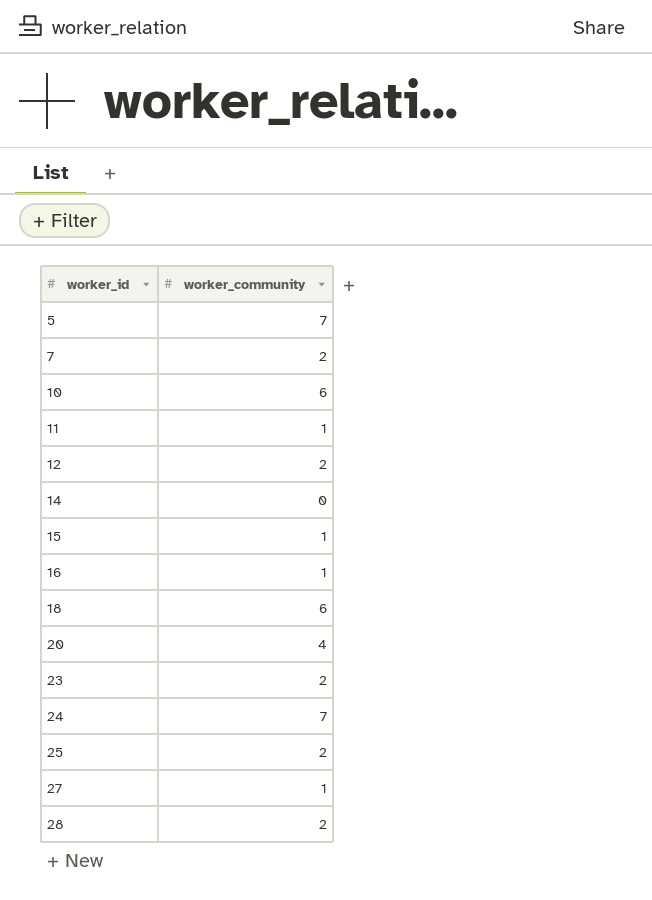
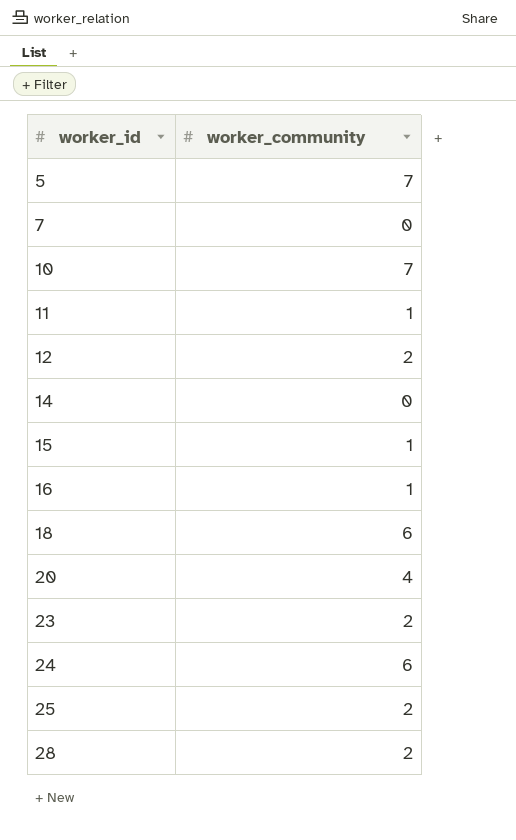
row 27: 1 -> none
7 | worker_community: 2 -> 0
10 | worker_community: 6 -> 7
24 | worker_community: 7 -> 6

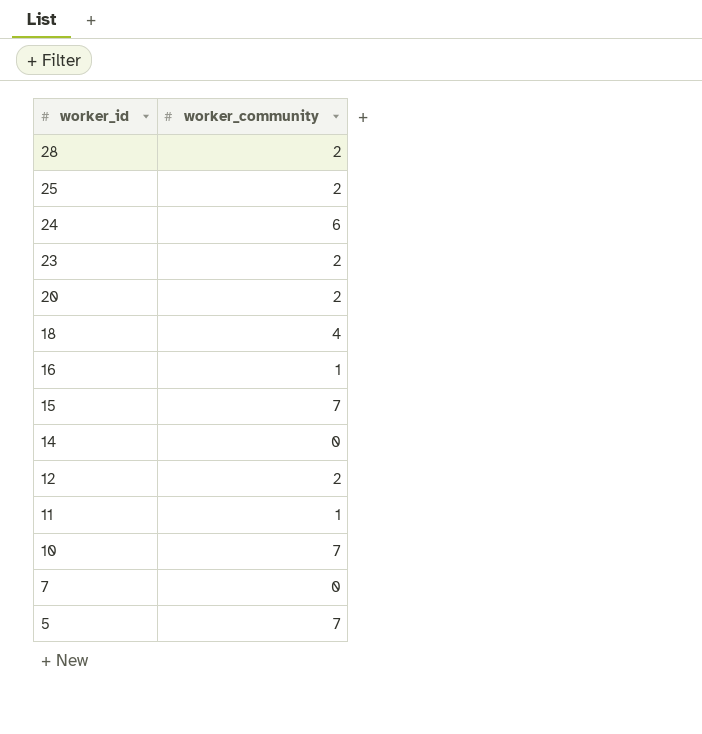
row order: worker_id ascending -> worker_id descending
20 | worker_community: 4 -> 2
18 | worker_community: 6 -> 4
15 | worker_community: 1 -> 7

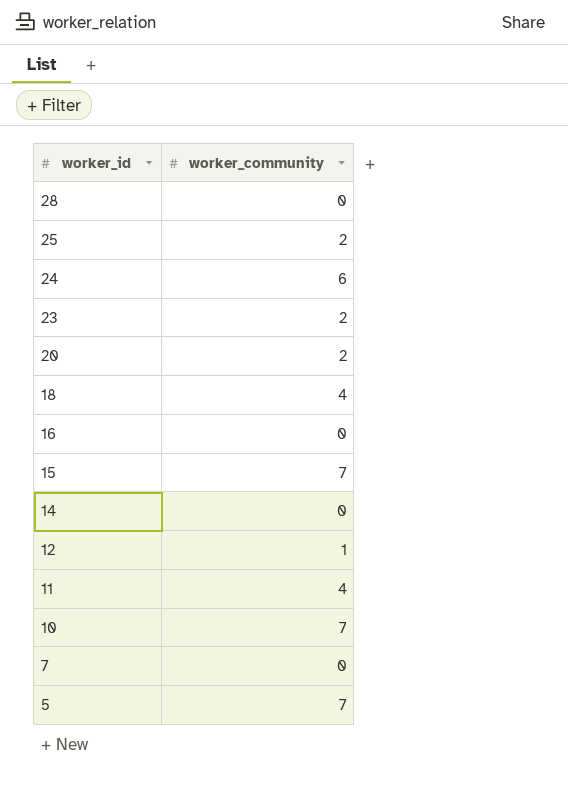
28 | worker_community: 2 -> 0
16 | worker_community: 1 -> 0
12 | worker_community: 2 -> 1
11 | worker_community: 1 -> 4

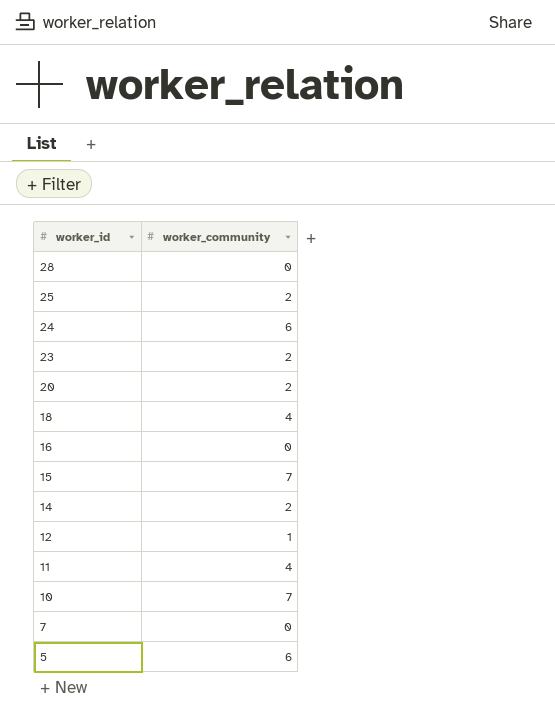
14 | worker_community: 0 -> 2
5 | worker_community: 7 -> 6

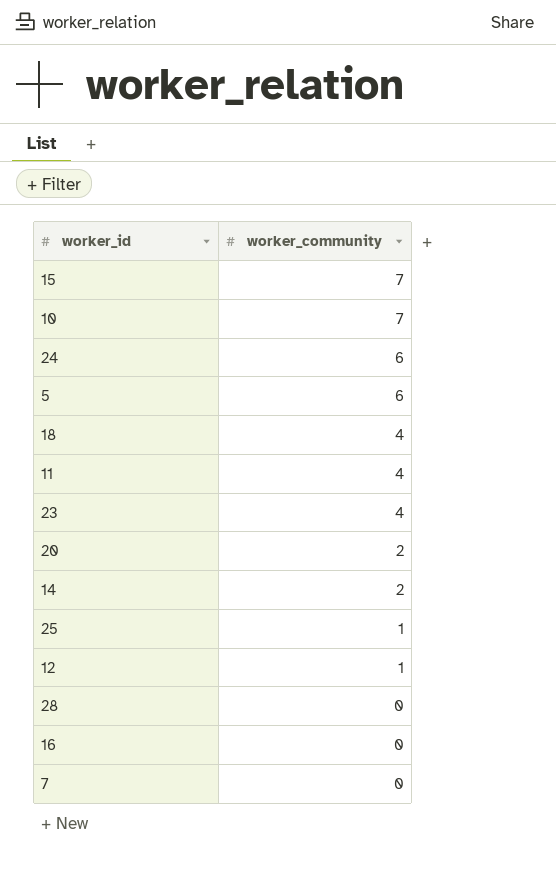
row order: worker_id descending -> worker_community descending
23 | worker_community: 2 -> 4
25 | worker_community: 2 -> 1

